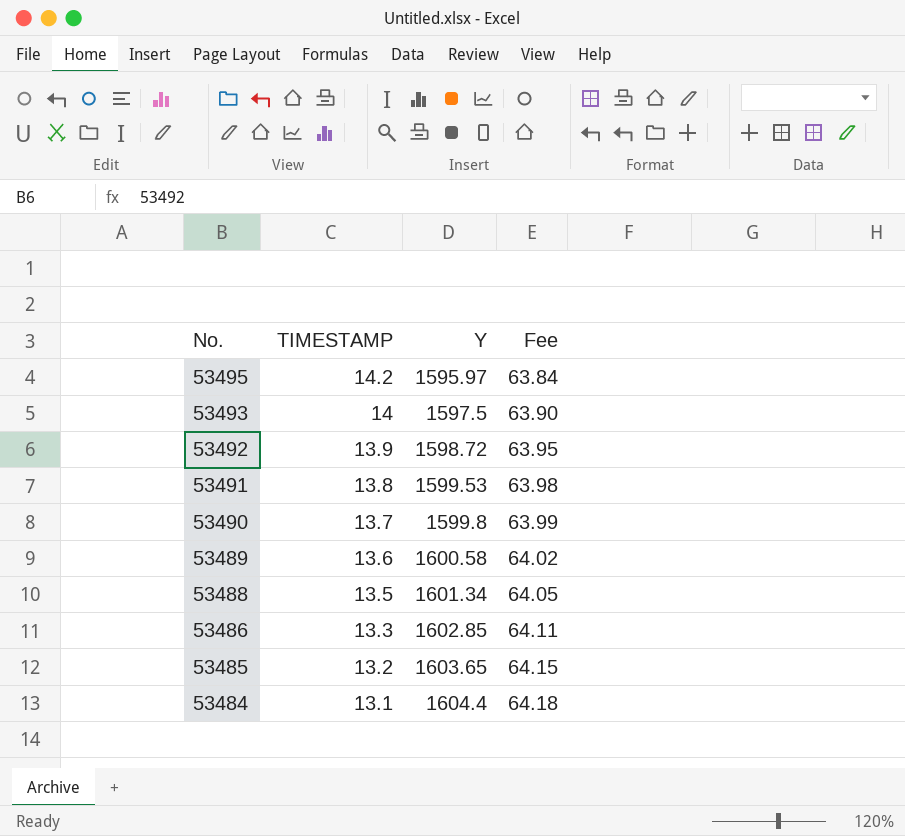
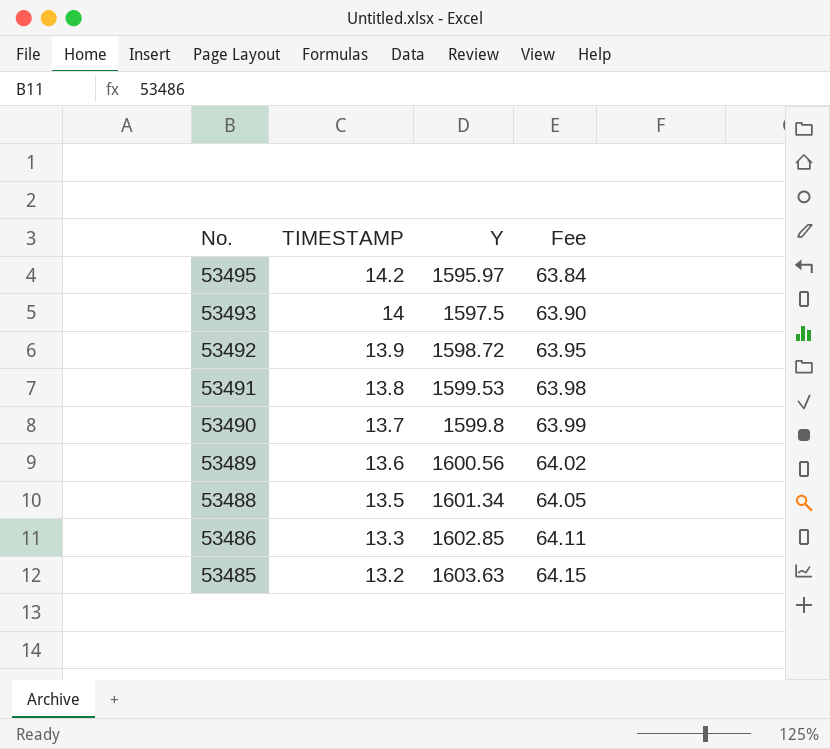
row 53484: 13.1 | 1604.4 | 64.18 -> none
53489 | Y: 1600.58 -> 1600.56
53485 | Y: 1603.65 -> 1603.63

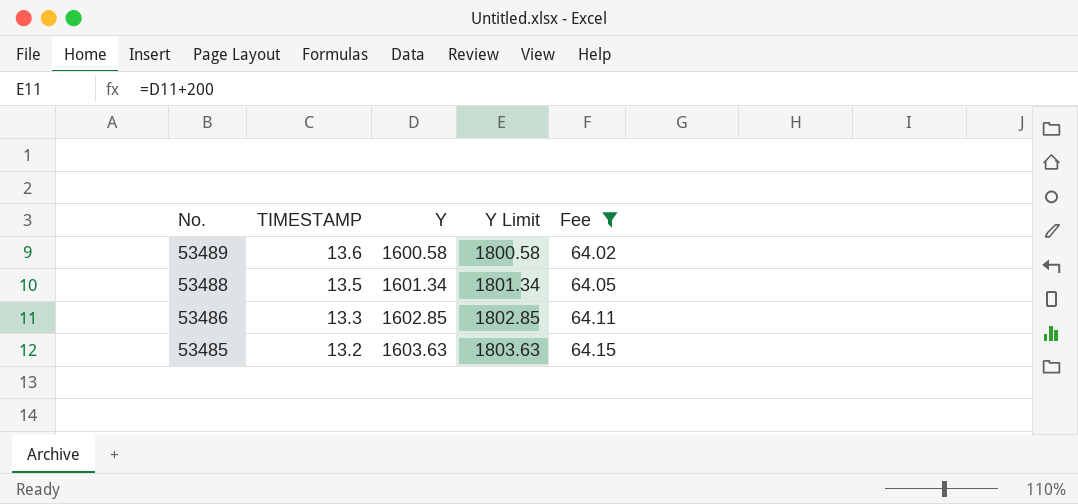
filter: none -> Fee >= 64.02
column Y Limit | formula: none -> [Y] + 200
53489 | Y: 1600.56 -> 1600.58

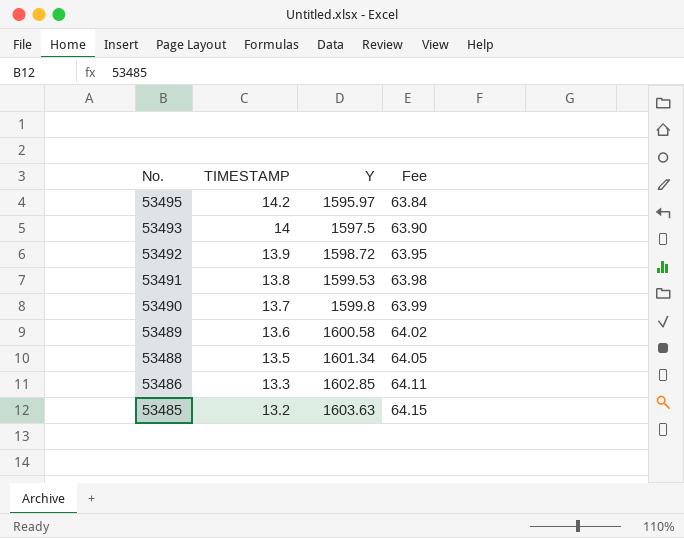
filter: Fee >= 64.02 -> none
column Y Limit | formula: [Y] + 200 -> none

